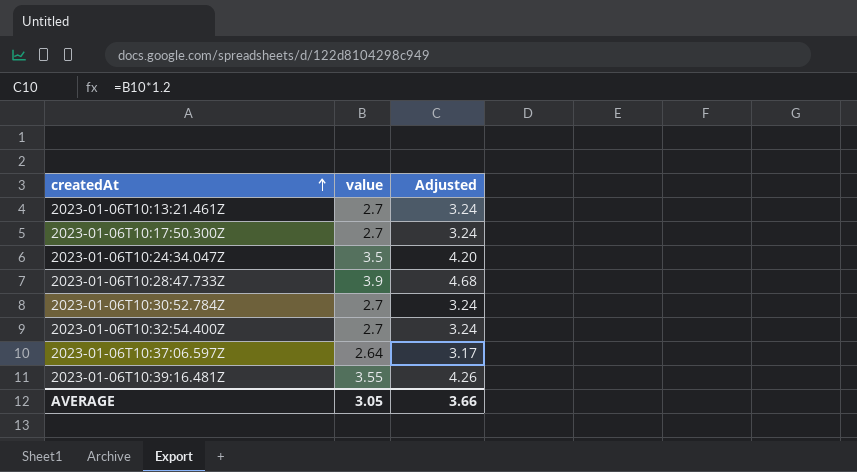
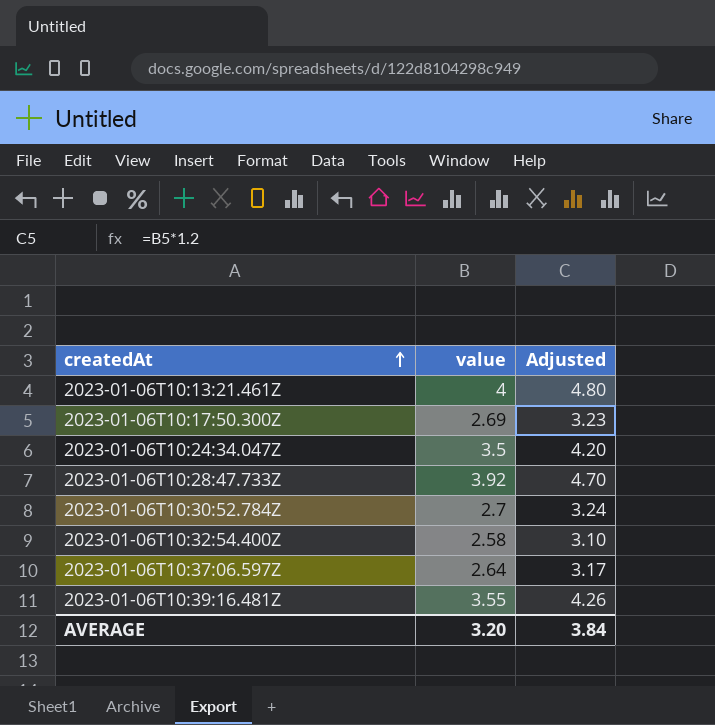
2023-01-06T10:13:21.461Z | value: 2.7 -> 4
2023-01-06T10:13:21.461Z | Adjusted: 3.24 -> 4.80
2023-01-06T10:17:50.300Z | value: 2.7 -> 2.69
2023-01-06T10:17:50.300Z | Adjusted: 3.24 -> 3.23
2023-01-06T10:28:47.733Z | value: 3.9 -> 3.92
2023-01-06T10:28:47.733Z | Adjusted: 4.68 -> 4.70
2023-01-06T10:32:54.400Z | value: 2.7 -> 2.58
2023-01-06T10:32:54.400Z | Adjusted: 3.24 -> 3.10
AVERAGE | value: 3.05 -> 3.20
AVERAGE | Adjusted: 3.66 -> 3.84

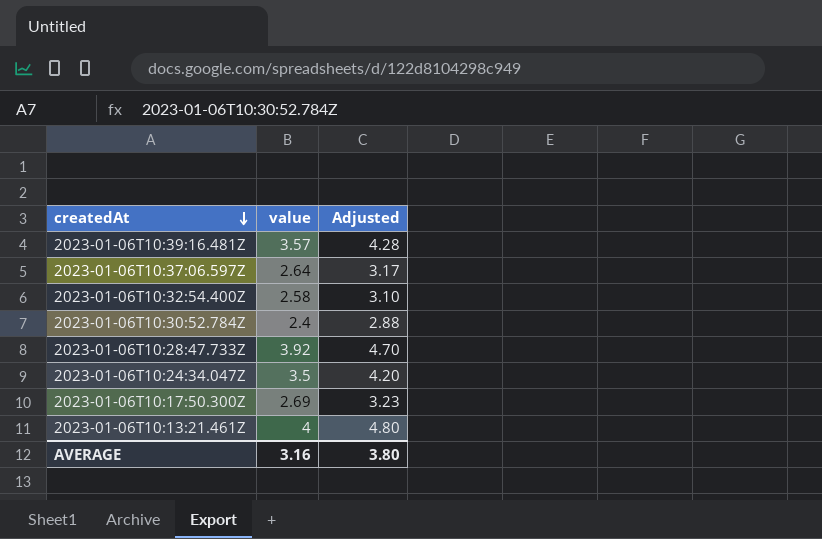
row order: createdAt ascending -> createdAt descending
2023-01-06T10:39:16.481Z | value: 3.55 -> 3.57
2023-01-06T10:39:16.481Z | Adjusted: 4.26 -> 4.28
2023-01-06T10:30:52.784Z | value: 2.7 -> 2.4
2023-01-06T10:30:52.784Z | Adjusted: 3.24 -> 2.88
AVERAGE | value: 3.20 -> 3.16
AVERAGE | Adjusted: 3.84 -> 3.80

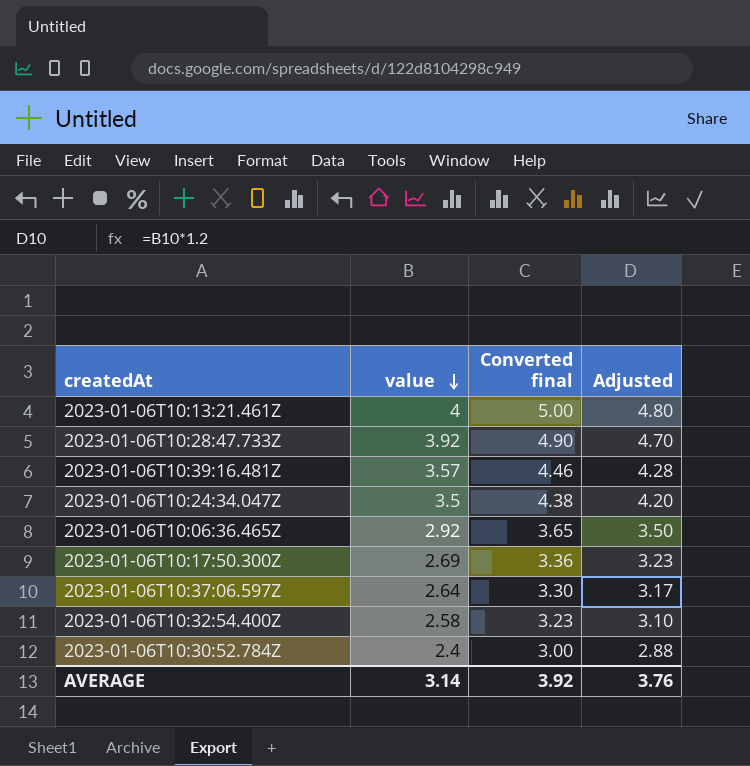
row order: createdAt descending -> value descending
column Converted final | formula: none -> [value] * 1.25
row 2023-01-06T10:06:36.465Z: none -> 2.92 | 3.65 | 3.50
AVERAGE | value: 3.16 -> 3.14
AVERAGE | Adjusted: 3.80 -> 3.76

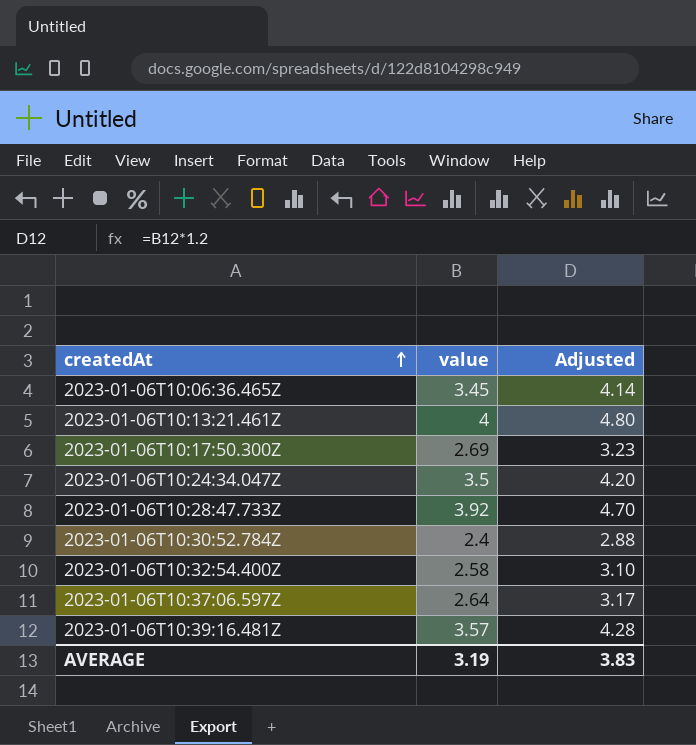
row order: value descending -> createdAt ascending
column Converted final | formula: [value] * 1.25 -> none
2023-01-06T10:06:36.465Z | value: 2.92 -> 3.45
2023-01-06T10:06:36.465Z | Adjusted: 3.50 -> 4.14
AVERAGE | value: 3.14 -> 3.19
AVERAGE | Adjusted: 3.76 -> 3.83

